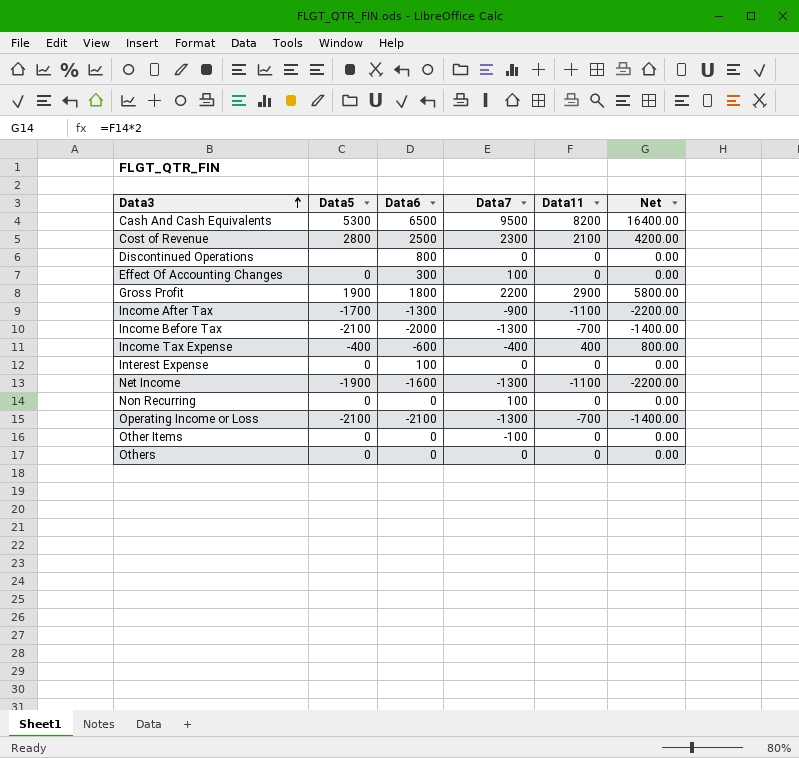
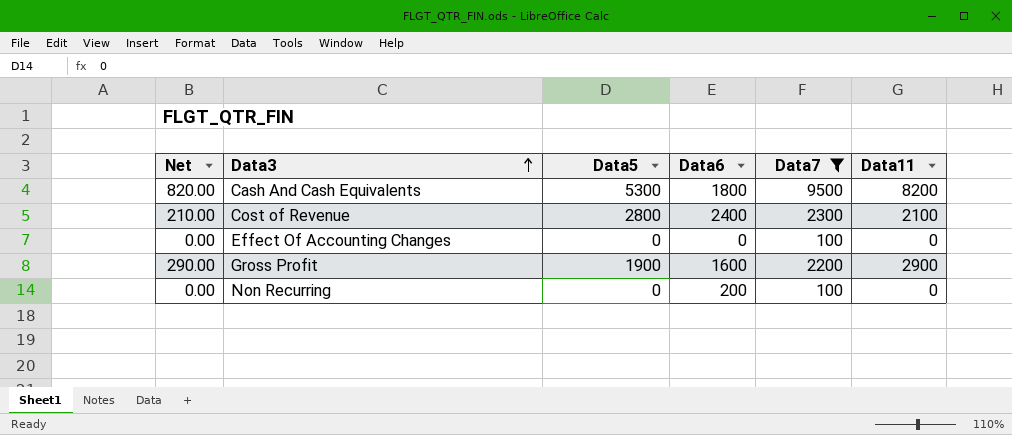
filter: none -> Data7 >= 100
column Net | formula: [Data11] * 2 -> [Data11] * 0.1
column Net | position: 6 -> 1
Cash And Cash Equivalents | Data6: 6500 -> 1800
Cost of Revenue | Data6: 2500 -> 2400
Effect Of Accounting Changes | Data6: 300 -> 0
Gross Profit | Data6: 1800 -> 1600
Non Recurring | Data6: 0 -> 200

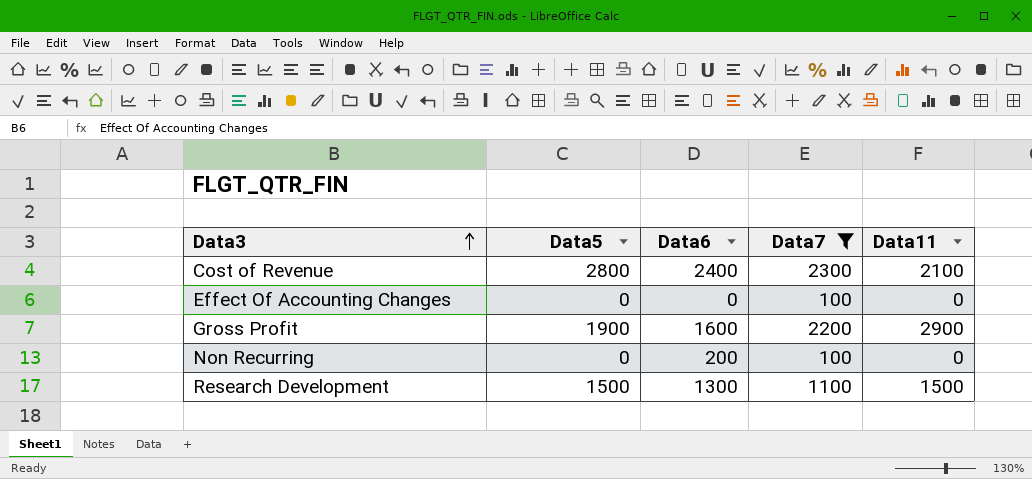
column Net | formula: [Data11] * 0.1 -> none
row Cash And Cash Equivalents: 820.00 | 5300 | 1800 | 9500 | 8200 -> none
row Research Development: none -> 1500 | 1300 | 1100 | 1500

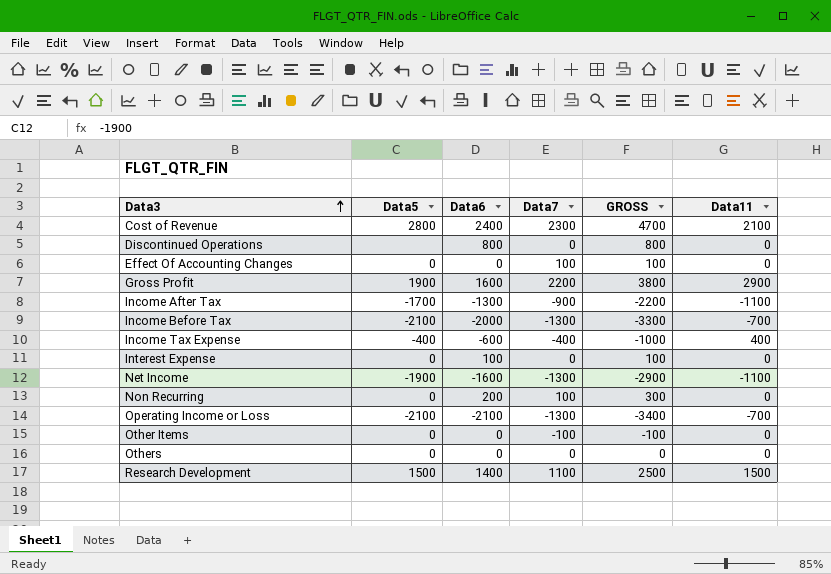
filter: Data7 >= 100 -> none
column GROSS | formula: none -> [Data6] + [Data7]
Research Development | Data6: 1300 -> 1400

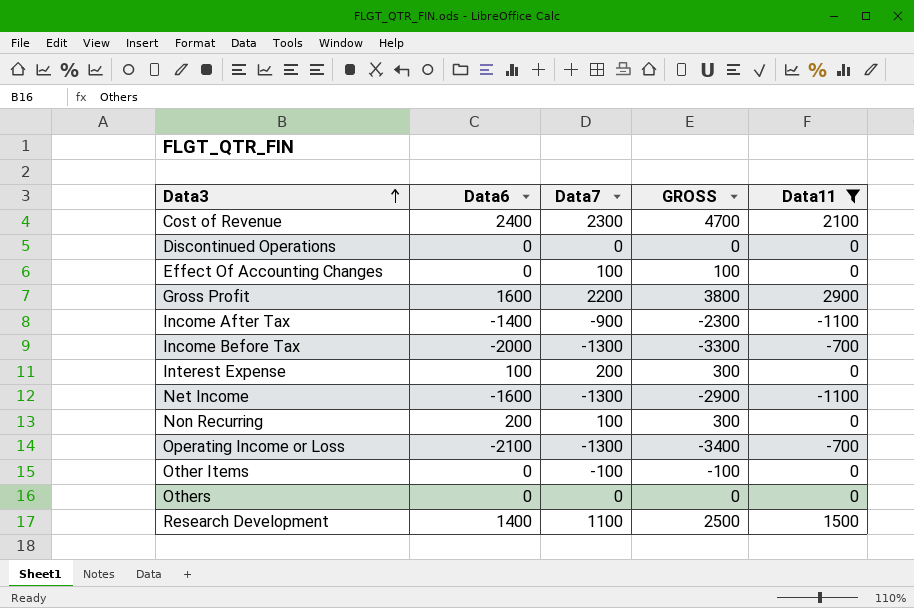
filter: none -> Data11 != 400
column Data5 | position: 2 -> none
Discontinued Operations | Data6: 800 -> 0
Discontinued Operations | GROSS: 800 -> 0
Income After Tax | Data6: -1300 -> -1400
Income After Tax | GROSS: -2200 -> -2300
Interest Expense | Data7: 0 -> 200
Interest Expense | GROSS: 100 -> 300

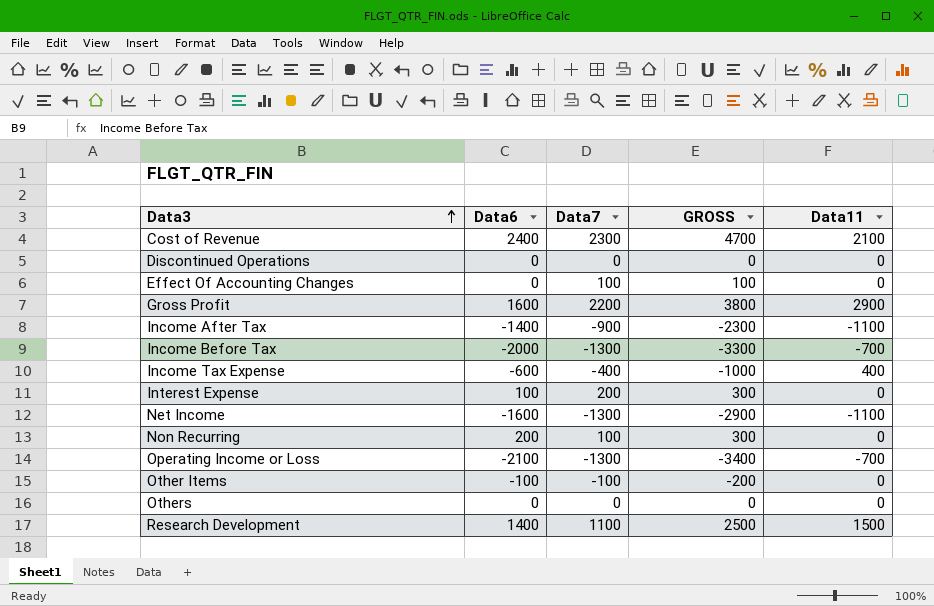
filter: Data11 != 400 -> none
Other Items | Data6: 0 -> -100
Other Items | GROSS: -100 -> -200

